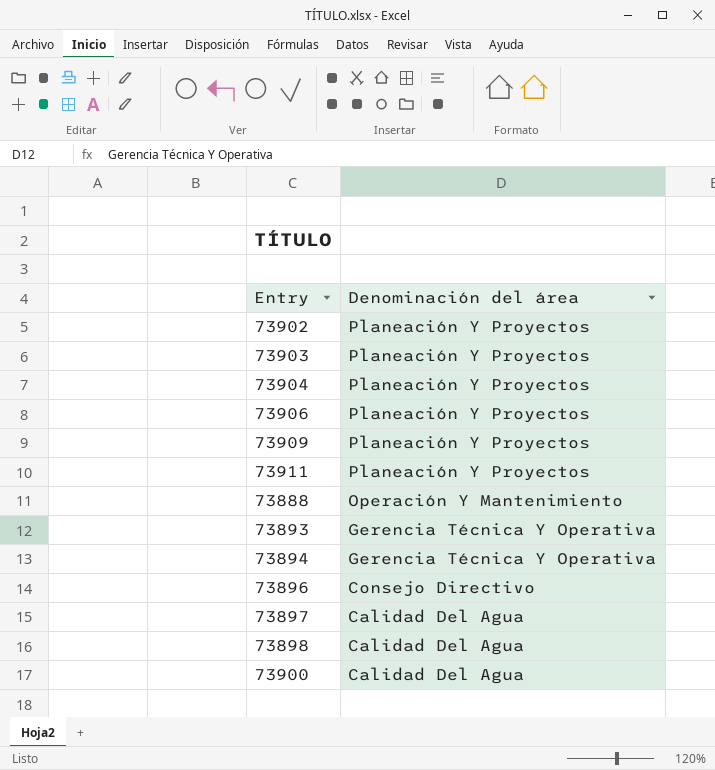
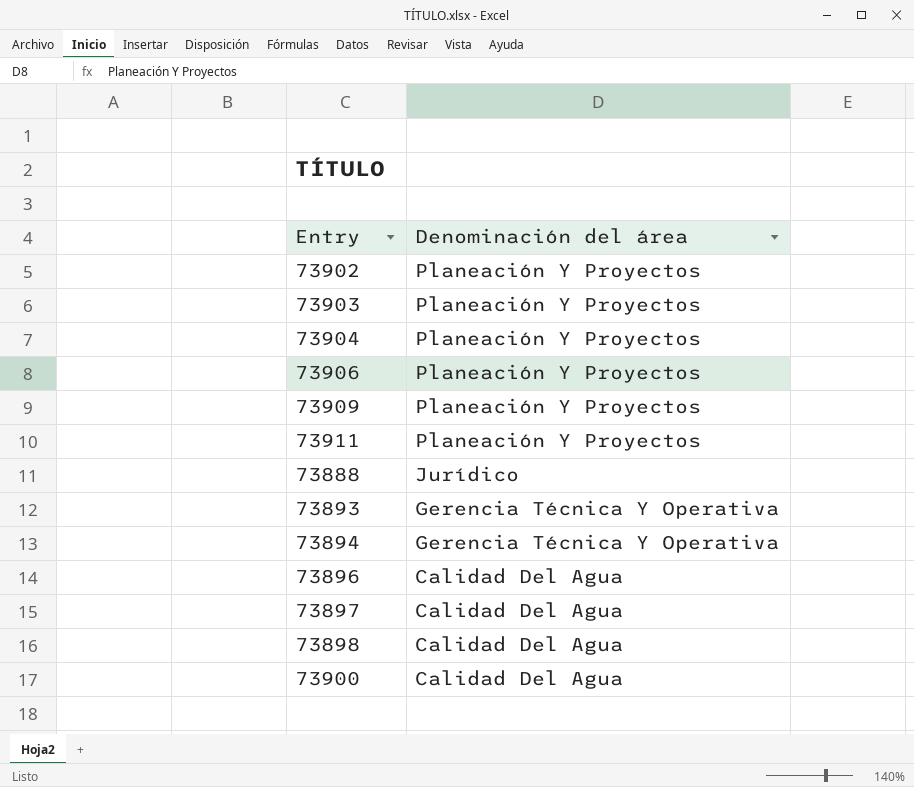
73888 | Denominación del área: Operación Y Mantenimiento -> Jurídico
73896 | Denominación del área: Consejo Directivo -> Calidad Del Agua

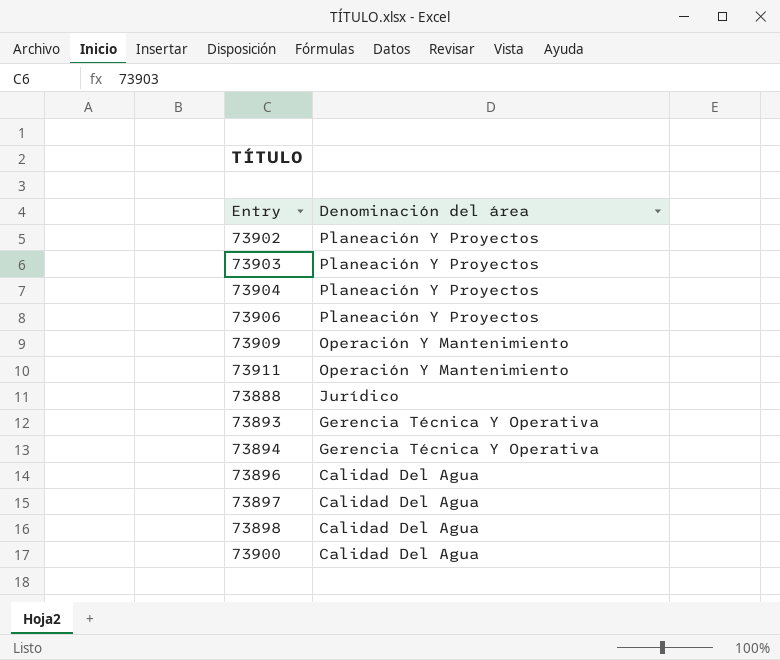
73909 | Denominación del área: Planeación Y Proyectos -> Operación Y Mantenimiento
73911 | Denominación del área: Planeación Y Proyectos -> Operación Y Mantenimiento

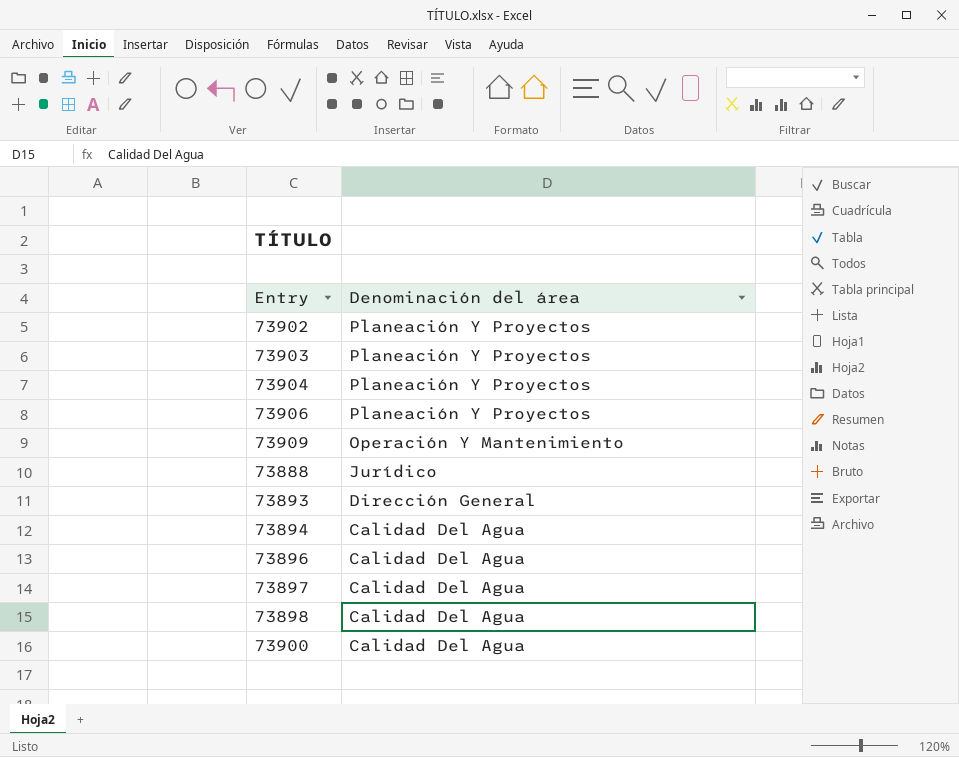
row 73911: Operación Y Mantenimiento -> none
73893 | Denominación del área: Gerencia Técnica Y Operativa -> Dirección General
73894 | Denominación del área: Gerencia Técnica Y Operativa -> Calidad Del Agua

